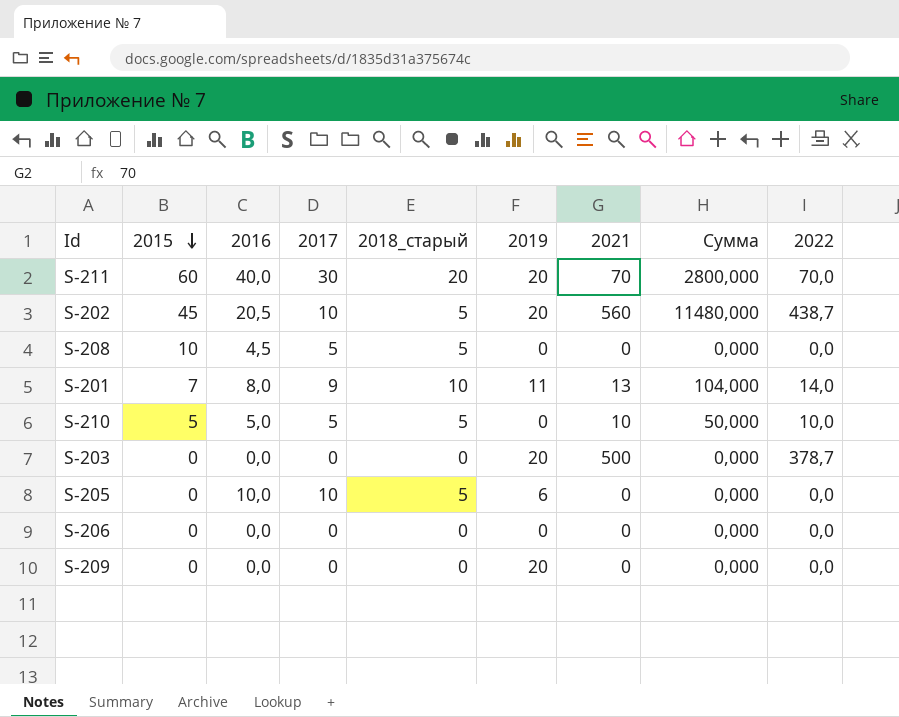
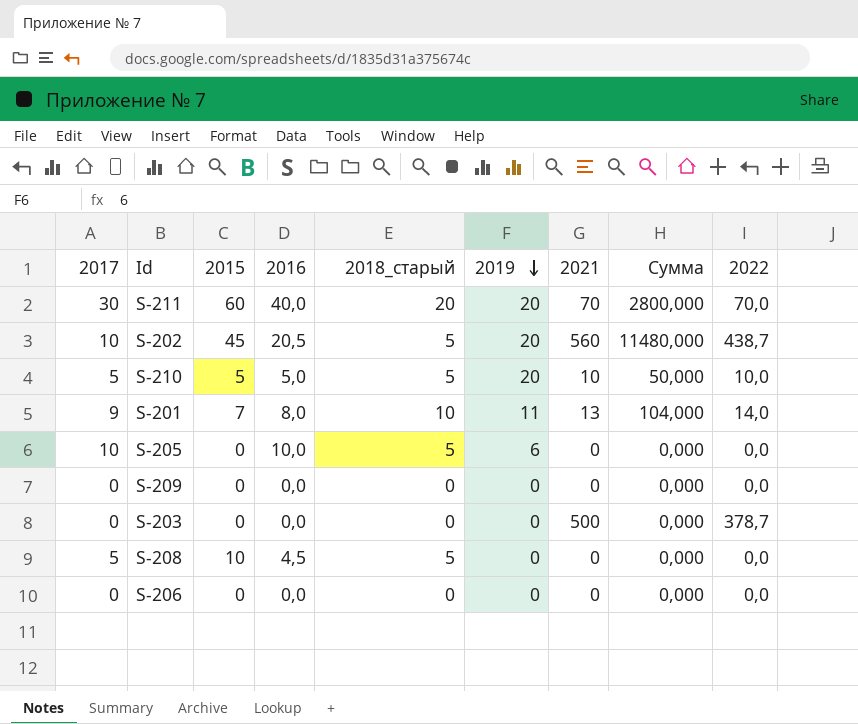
row order: 2015 descending -> 2019 descending
column 2017 | position: 4 -> 1
S-210 | 2019: 0 -> 20
S-209 | 2019: 20 -> 0
S-203 | 2019: 20 -> 0

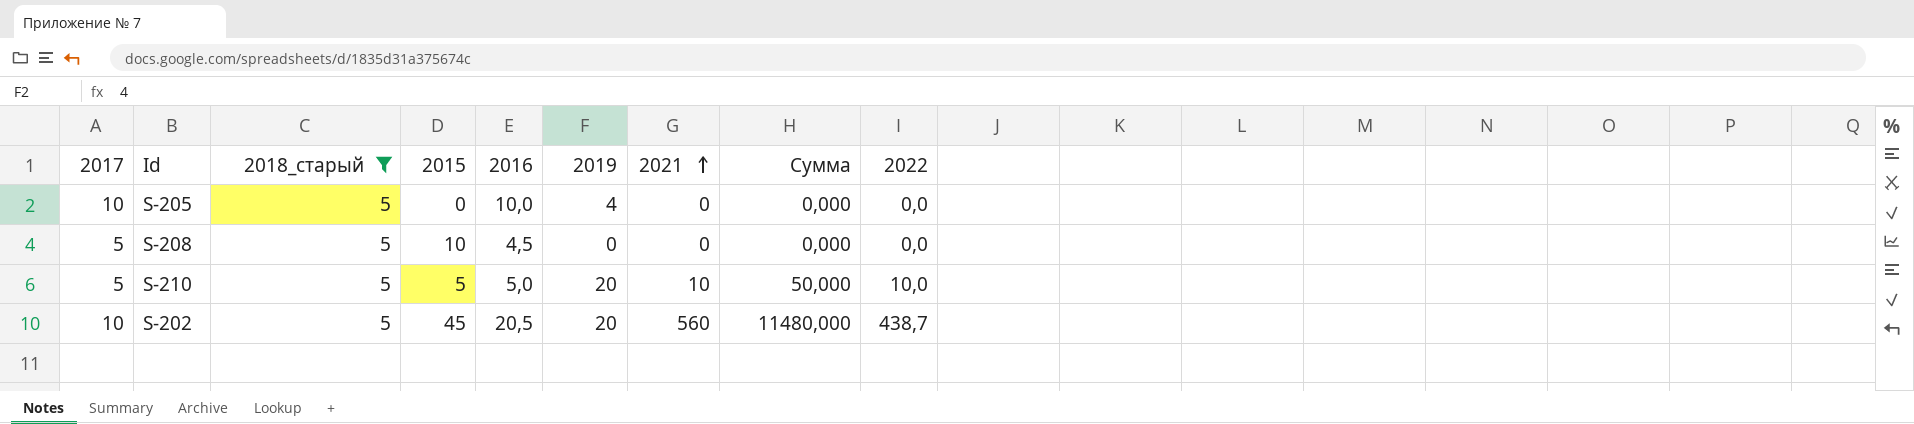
filter: none -> 2018_старый = 5
row order: 2019 descending -> 2021 ascending
column 2018_старый | position: 5 -> 3
S-205 | 2019: 6 -> 4

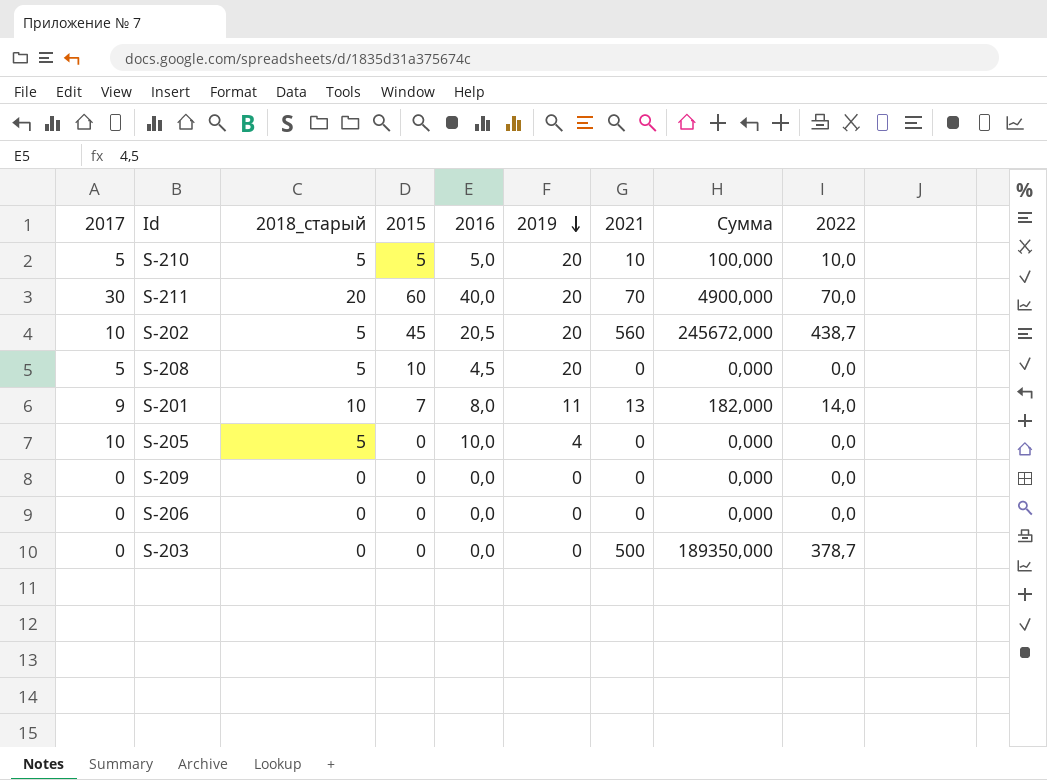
filter: 2018_старый = 5 -> none
row order: 2021 ascending -> 2019 descending
column Сумма | formula: [2016] * [2021] -> [2021] * [2022]
S-208 | 2019: 0 -> 20

